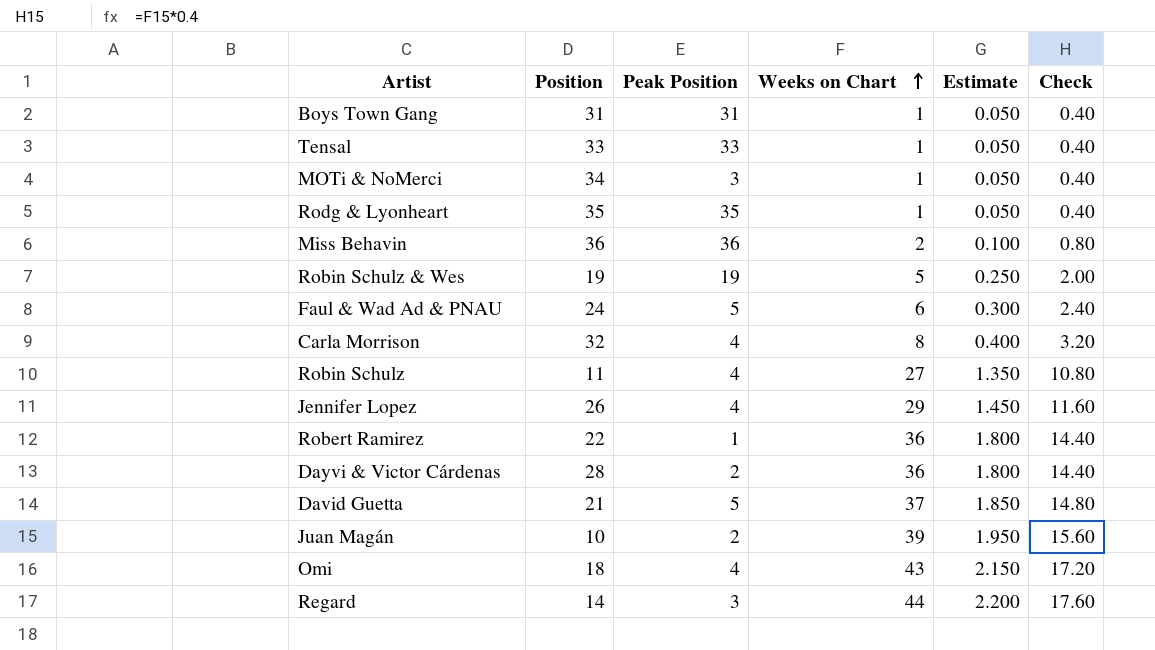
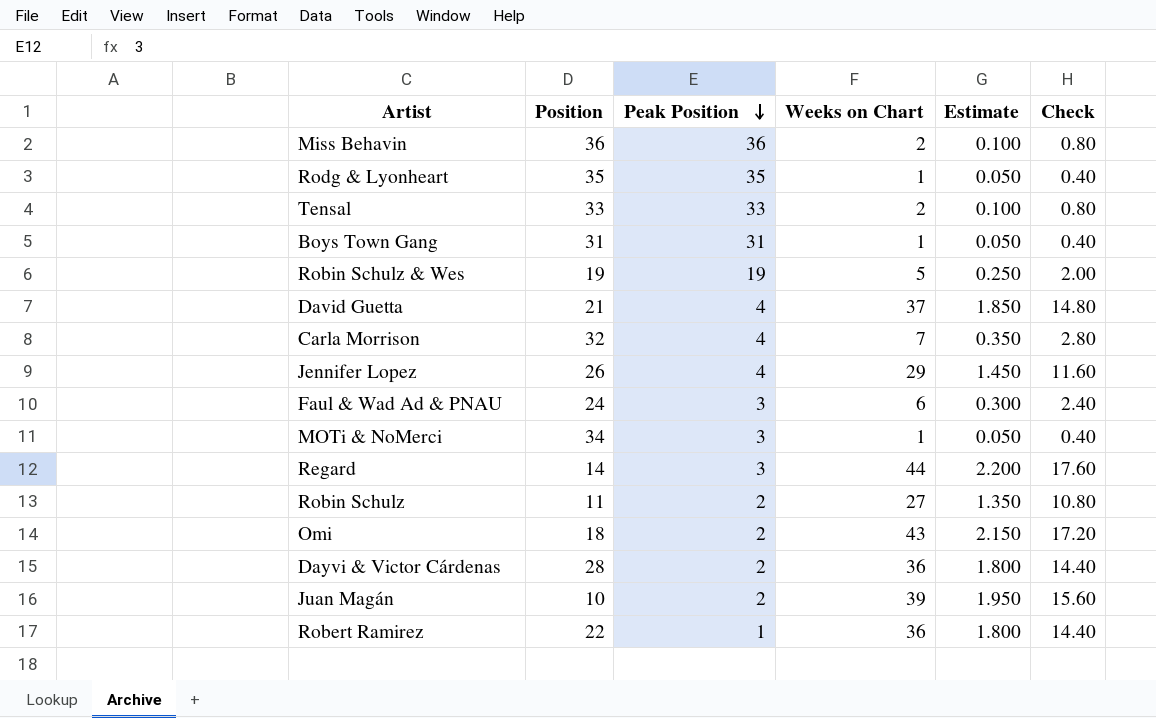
row order: Weeks on Chart ascending -> Peak Position descending
Tensal | Weeks on Chart: 1 -> 2
Tensal | Estimate: 0.050 -> 0.100
Tensal | Check: 0.40 -> 0.80
David Guetta | Peak Position: 5 -> 4
Carla Morrison | Weeks on Chart: 8 -> 7
Carla Morrison | Estimate: 0.400 -> 0.350
Carla Morrison | Check: 3.20 -> 2.80
Faul & Wad Ad & PNAU | Peak Position: 5 -> 3
Robin Schulz | Peak Position: 4 -> 2
Omi | Peak Position: 4 -> 2

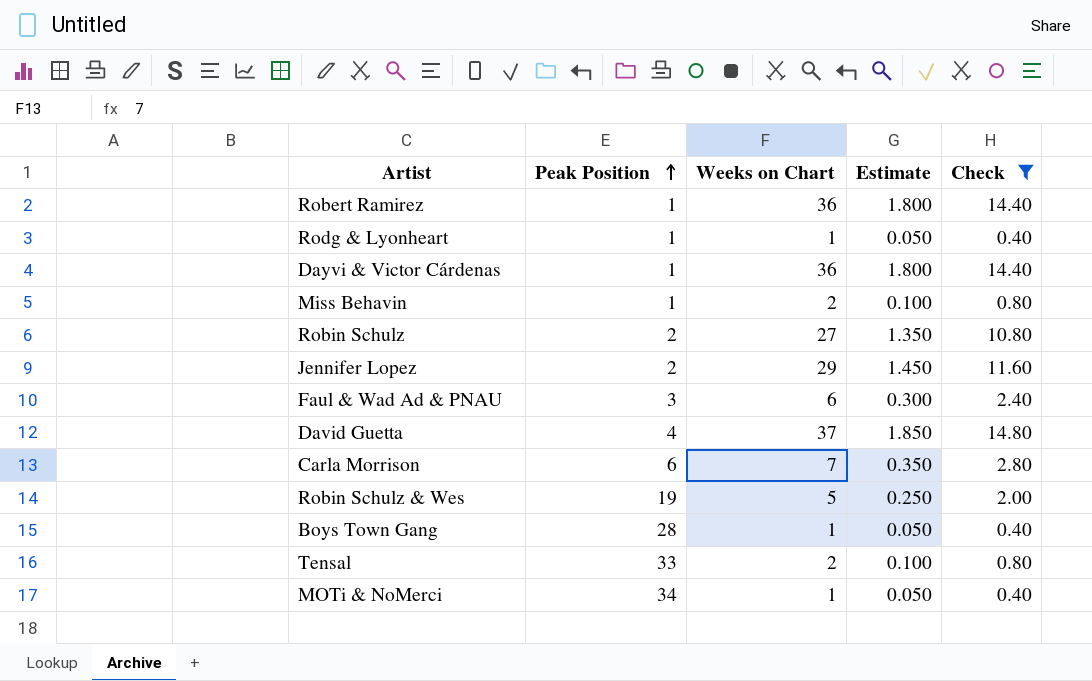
filter: none -> Check <= 14.80
row order: Peak Position descending -> Peak Position ascending
column Position | position: 2 -> none
Rodg & Lyonheart | Peak Position: 35 -> 1
Dayvi & Victor Cárdenas | Peak Position: 2 -> 1
Miss Behavin | Peak Position: 36 -> 1
Jennifer Lopez | Peak Position: 4 -> 2
Carla Morrison | Peak Position: 4 -> 6
Boys Town Gang | Peak Position: 31 -> 28
MOTi & NoMerci | Peak Position: 3 -> 34

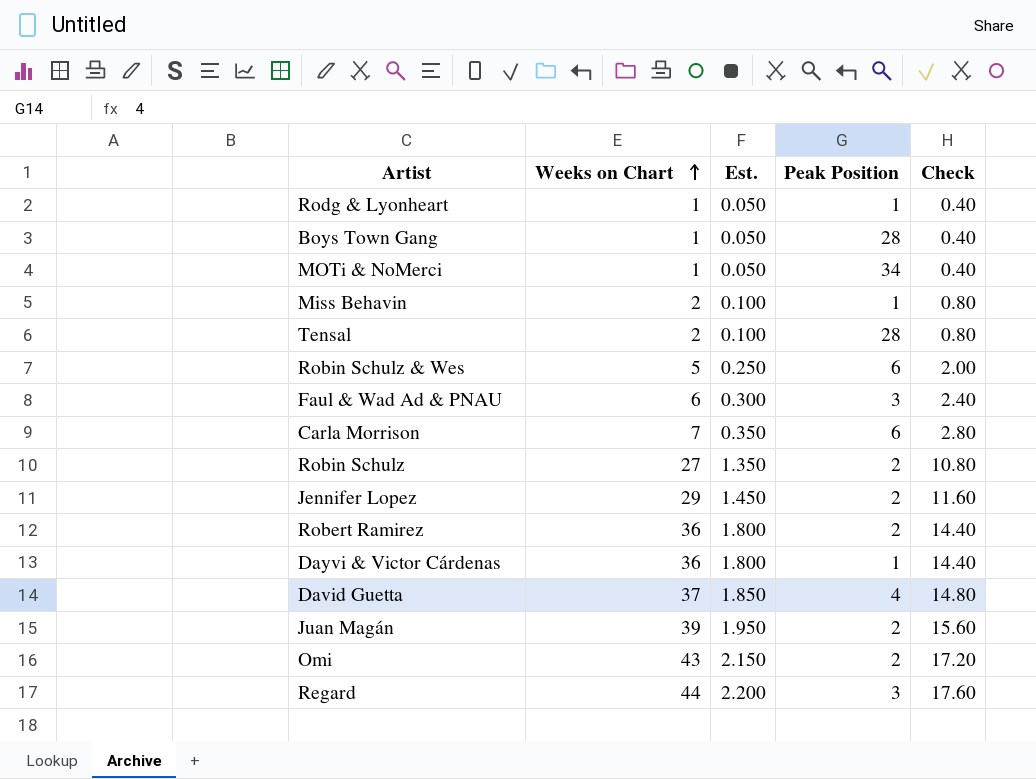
filter: Check <= 14.80 -> none
row order: Peak Position ascending -> Weeks on Chart ascending
column name: Estimate -> Est.
column Peak Position | position: 2 -> 4
Tensal | Peak Position: 33 -> 28
Robin Schulz & Wes | Peak Position: 19 -> 6
Robert Ramirez | Peak Position: 1 -> 2

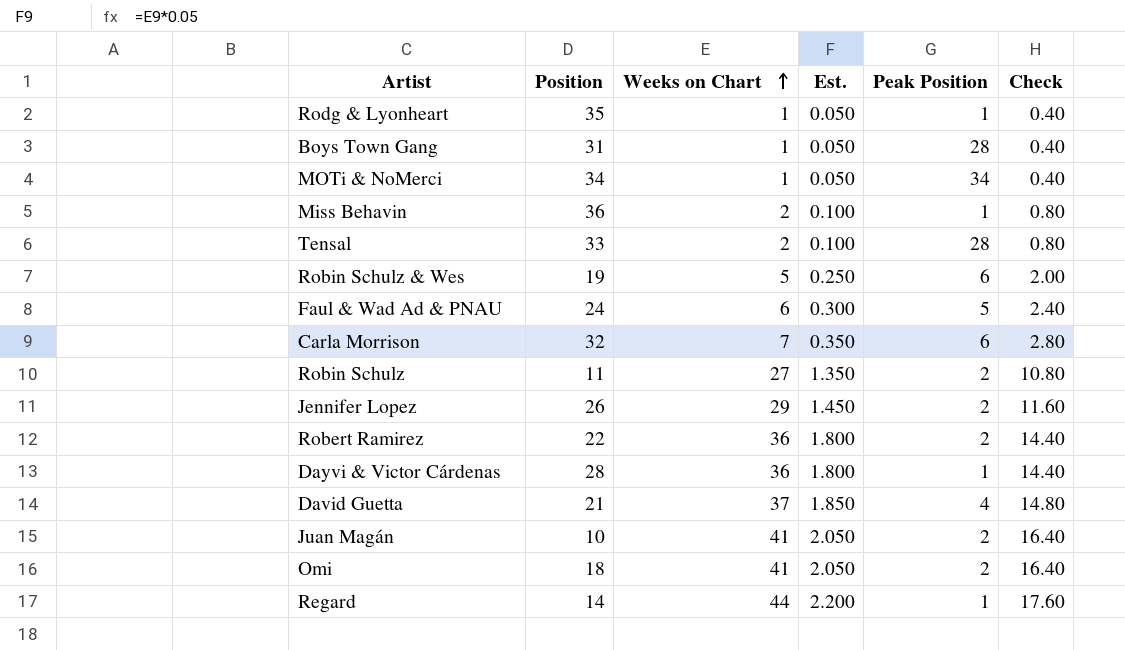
column Position | position: none -> 2
Faul & Wad Ad & PNAU | Peak Position: 3 -> 5
Juan Magán | Weeks on Chart: 39 -> 41
Juan Magán | Est.: 1.950 -> 2.050
Juan Magán | Check: 15.60 -> 16.40
Omi | Weeks on Chart: 43 -> 41
Omi | Est.: 2.150 -> 2.050
Omi | Check: 17.20 -> 16.40
Regard | Peak Position: 3 -> 1

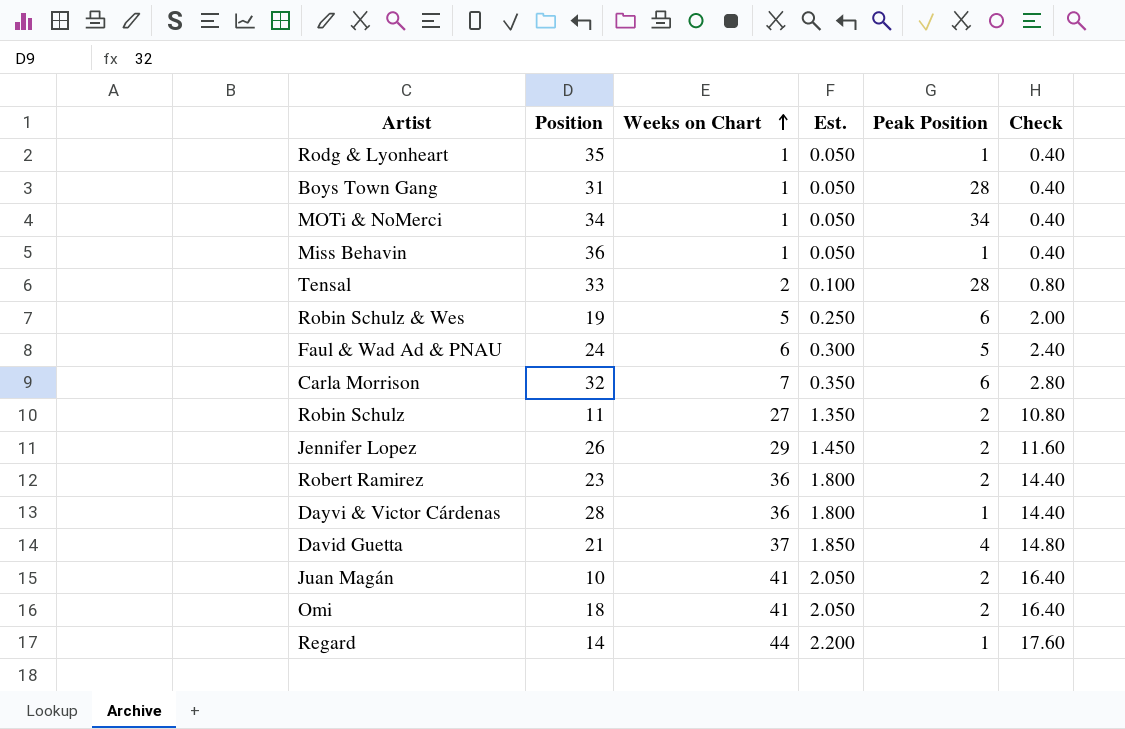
Miss Behavin | Weeks on Chart: 2 -> 1
Miss Behavin | Est.: 0.100 -> 0.050
Miss Behavin | Check: 0.80 -> 0.40
Robert Ramirez | Position: 22 -> 23

